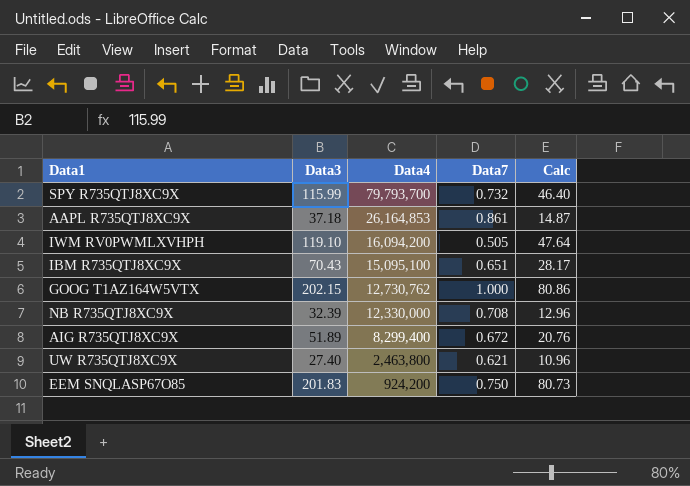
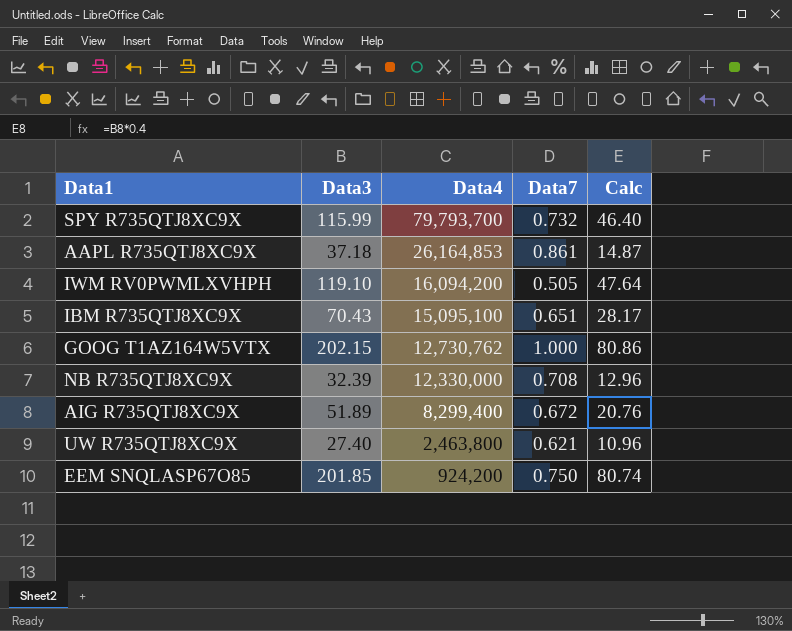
EEM SNQLASP67O85 | Data3: 201.83 -> 201.85
EEM SNQLASP67O85 | Calc: 80.73 -> 80.74

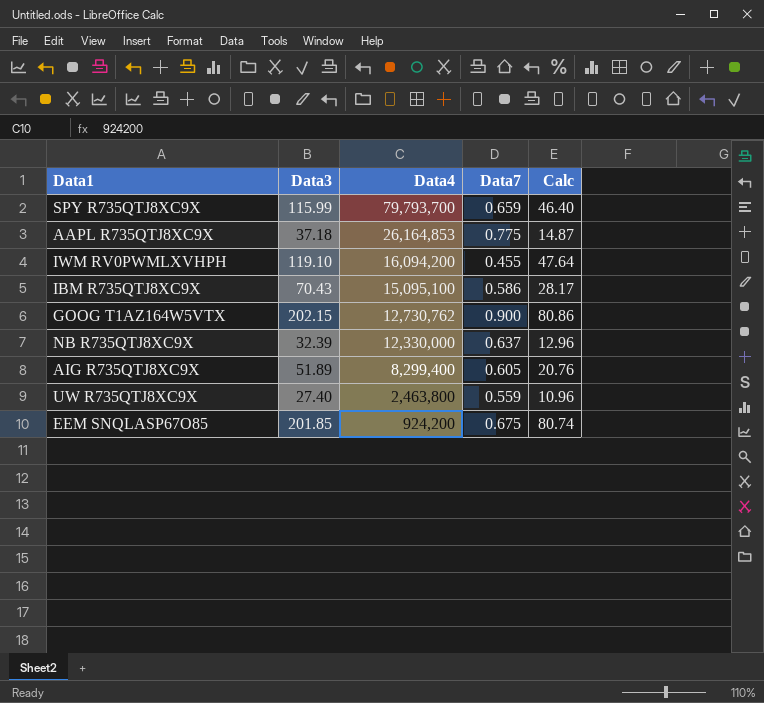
SPY R735QTJ8XC9X | Data7: 0.732 -> 0.659
AAPL R735QTJ8XC9X | Data7: 0.861 -> 0.775
IWM RV0PWMLXVHPH | Data7: 0.505 -> 0.455
IBM R735QTJ8XC9X | Data7: 0.651 -> 0.586
GOOG T1AZ164W5VTX | Data7: 1.000 -> 0.900
NB R735QTJ8XC9X | Data7: 0.708 -> 0.637
AIG R735QTJ8XC9X | Data7: 0.672 -> 0.605
UW R735QTJ8XC9X | Data7: 0.621 -> 0.559
EEM SNQLASP67O85 | Data7: 0.750 -> 0.675

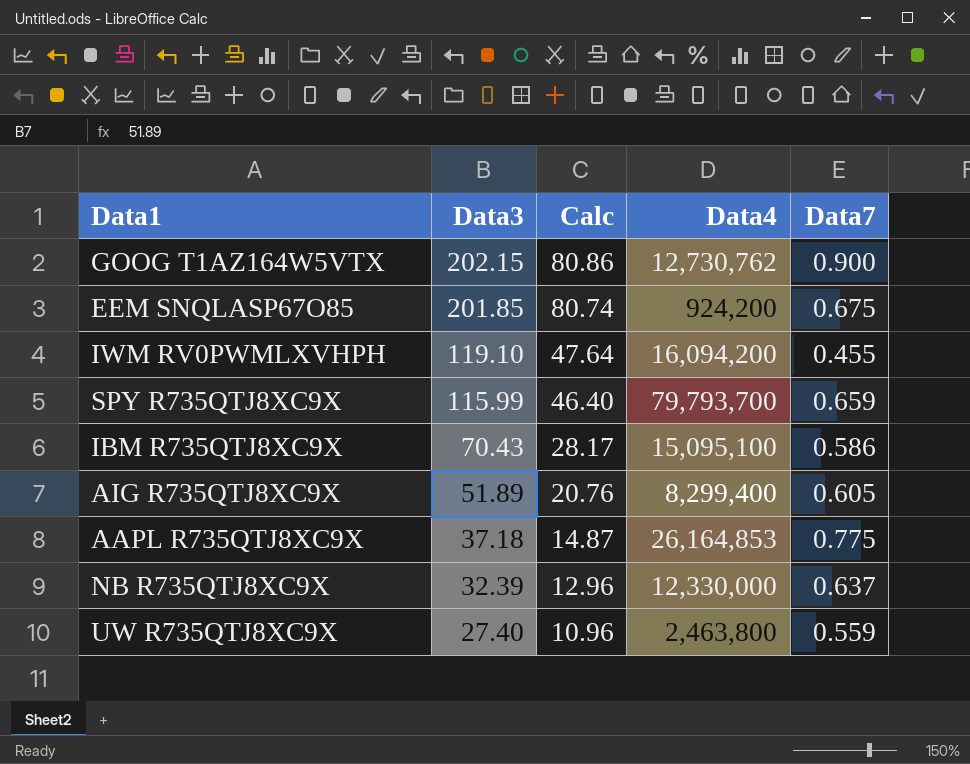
row order: Data4 descending -> Data3 descending
column Calc | position: 5 -> 3

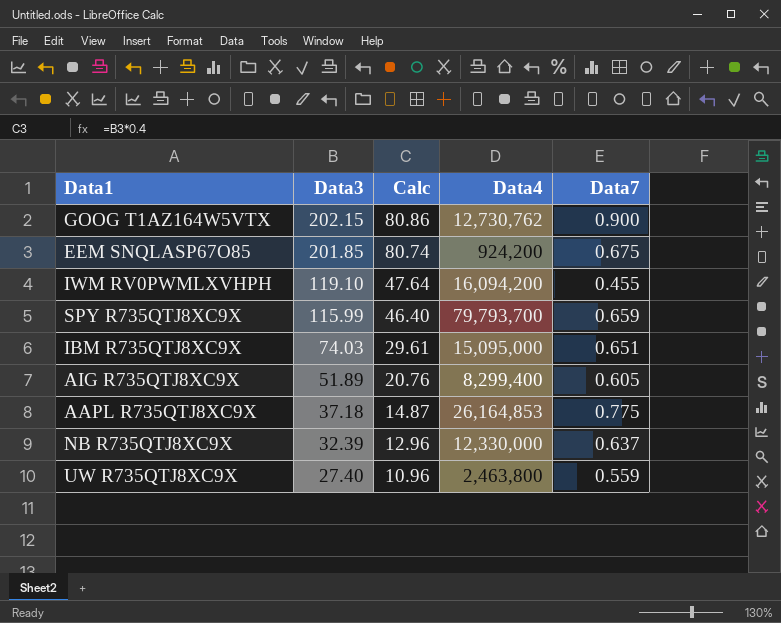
IBM R735QTJ8XC9X | Data3: 70.43 -> 74.03
IBM R735QTJ8XC9X | Calc: 28.17 -> 29.61
IBM R735QTJ8XC9X | Data4: 15,095,100 -> 15,095,000
IBM R735QTJ8XC9X | Data7: 0.586 -> 0.651

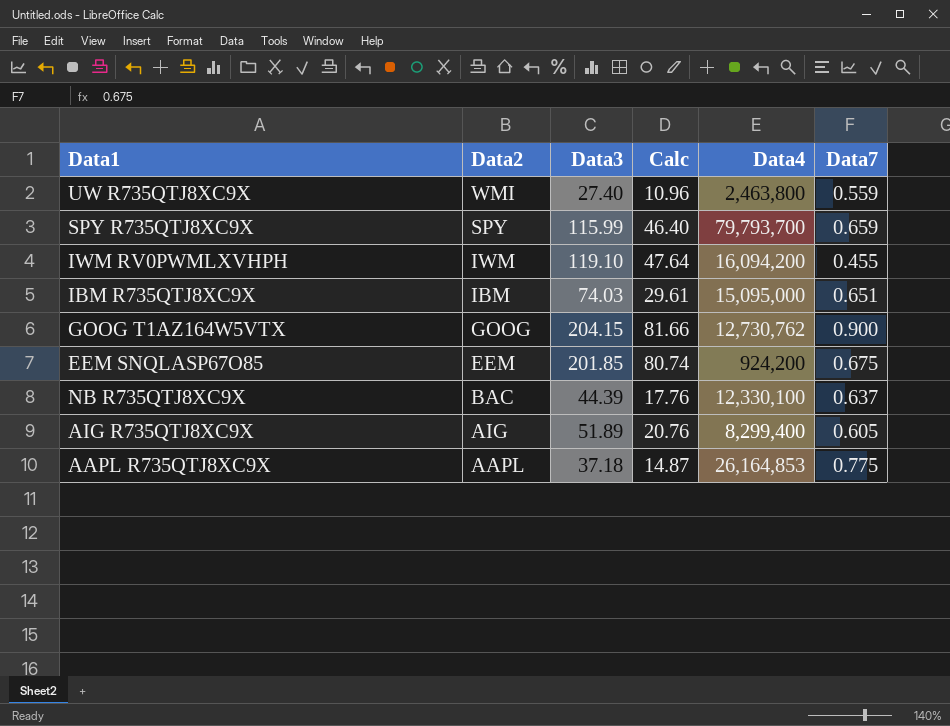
row order: Data3 descending -> Data2 descending
column Data2 | position: none -> 2
GOOG T1AZ164W5VTX | Data3: 202.15 -> 204.15
GOOG T1AZ164W5VTX | Calc: 80.86 -> 81.66
NB R735QTJ8XC9X | Data3: 32.39 -> 44.39
NB R735QTJ8XC9X | Calc: 12.96 -> 17.76
NB R735QTJ8XC9X | Data4: 12,330,000 -> 12,330,100

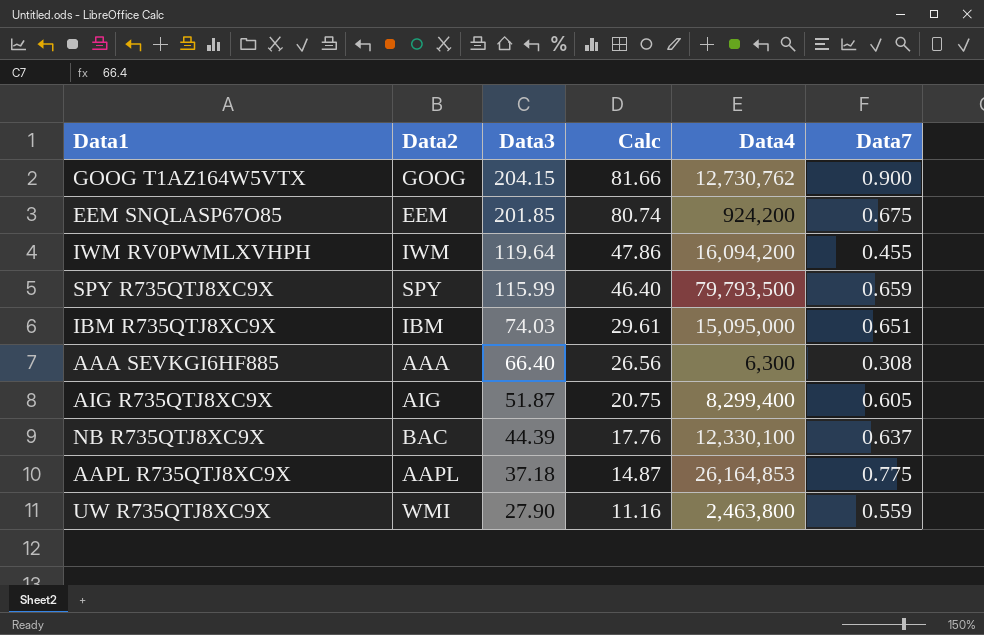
row order: Data2 descending -> Data3 descending
IWM RV0PWMLXVHPH | Data3: 119.10 -> 119.64
IWM RV0PWMLXVHPH | Calc: 47.64 -> 47.86
SPY R735QTJ8XC9X | Data4: 79,793,700 -> 79,793,500
row AAA SEVKGI6HF885: none -> AAA | 66.40 | 26.56 | 6,300 | 0.308
AIG R735QTJ8XC9X | Data3: 51.89 -> 51.87
AIG R735QTJ8XC9X | Calc: 20.76 -> 20.75
UW R735QTJ8XC9X | Data3: 27.40 -> 27.90
UW R735QTJ8XC9X | Calc: 10.96 -> 11.16

